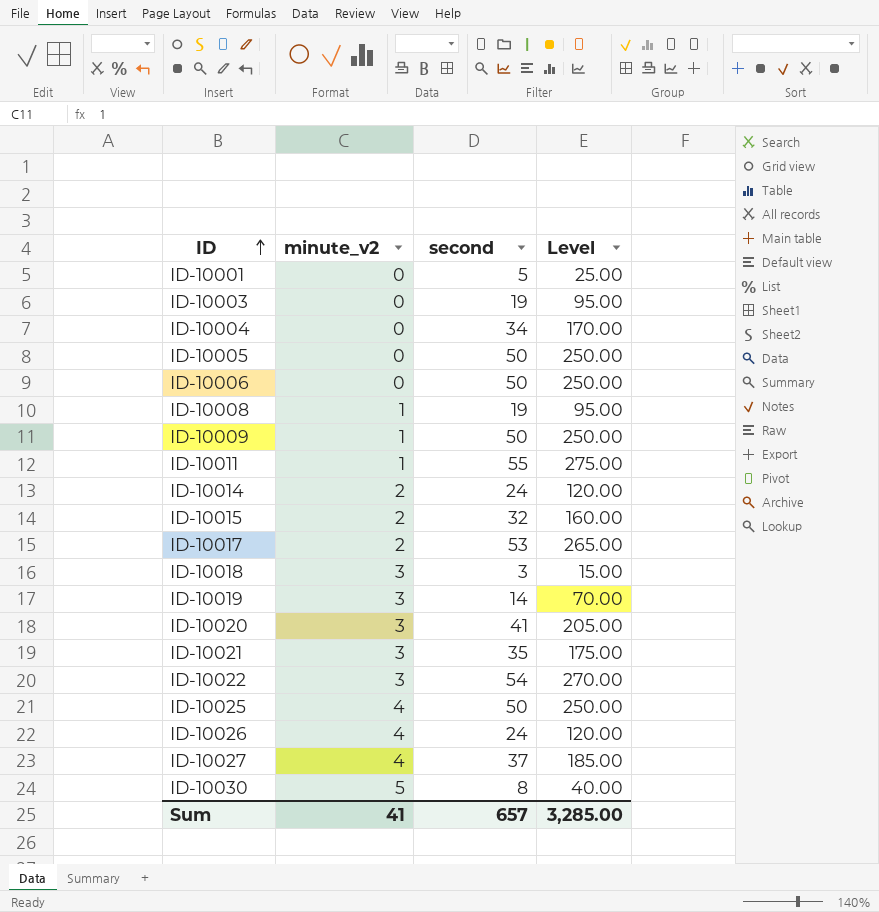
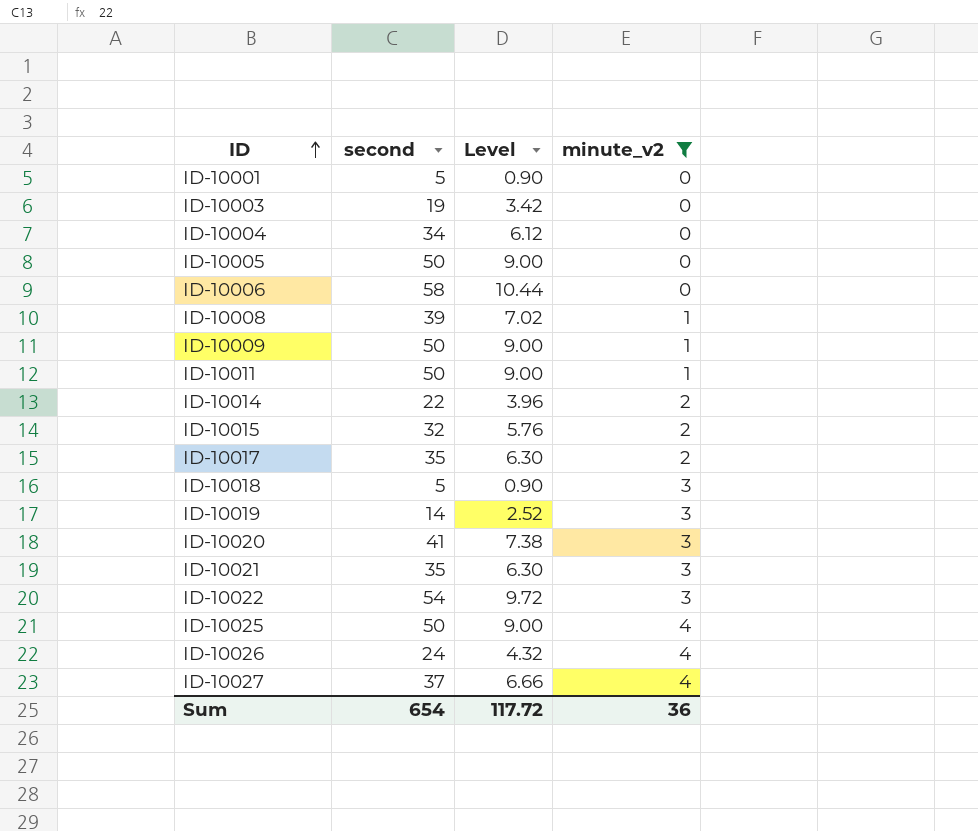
filter: none -> minute_v2 != 5
column Level | formula: [second] * 5 -> [second] * 0.18
column minute_v2 | position: 2 -> 4
ID-10006 | second: 50 -> 58
ID-10008 | second: 19 -> 39
ID-10011 | second: 55 -> 50
ID-10014 | second: 24 -> 22
ID-10017 | second: 53 -> 35
ID-10018 | second: 3 -> 5
Sum | second: 657 -> 654
Sum | Level: 3,285.00 -> 117.72
Sum | minute_v2: 41 -> 36

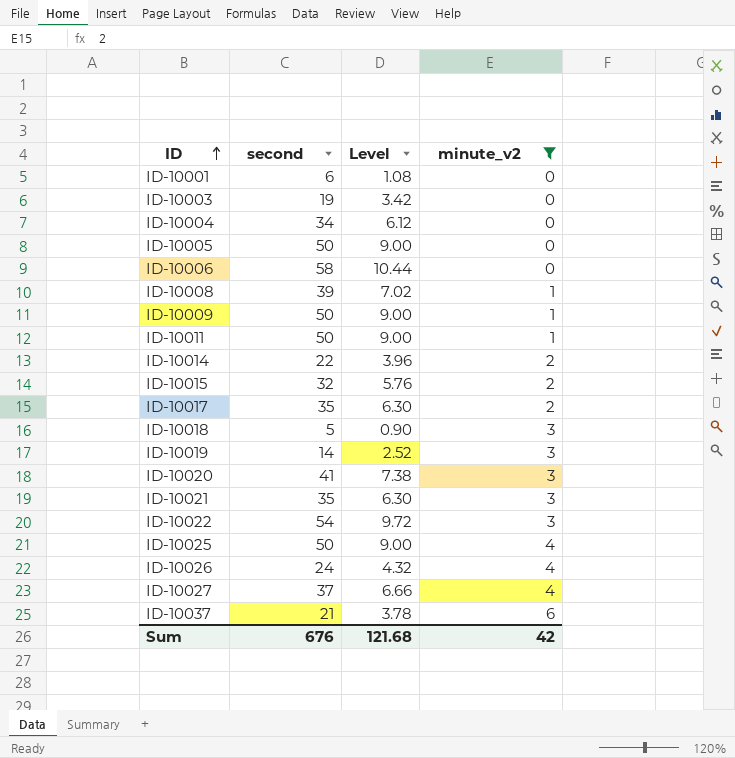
ID-10001 | second: 5 -> 6
ID-10001 | Level: 0.90 -> 1.08
row ID-10037: none -> 21 | 3.78 | 6
Sum | second: 654 -> 676
Sum | Level: 117.72 -> 121.68
Sum | minute_v2: 36 -> 42

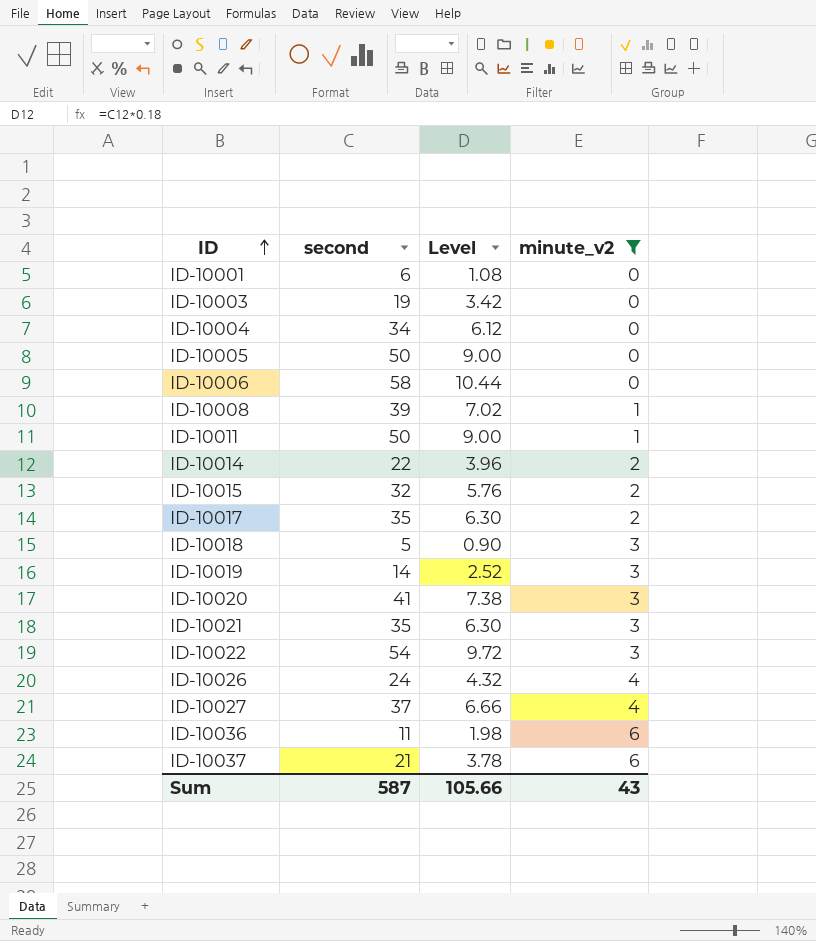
row ID-10009: 50 | 9.00 | 1 -> none
row ID-10025: 50 | 9.00 | 4 -> none
row ID-10036: none -> 11 | 1.98 | 6
Sum | second: 676 -> 587
Sum | Level: 121.68 -> 105.66
Sum | minute_v2: 42 -> 43

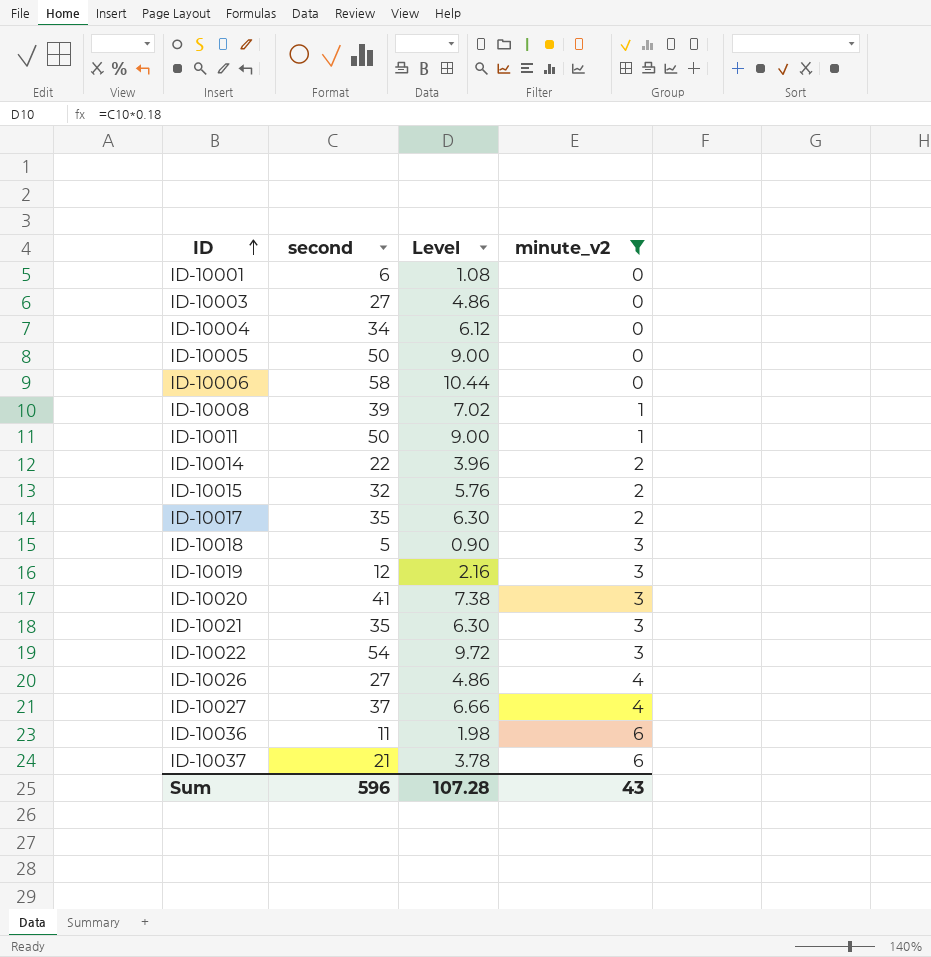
ID-10003 | second: 19 -> 27
ID-10003 | Level: 3.42 -> 4.86
ID-10019 | second: 14 -> 12
ID-10019 | Level: 2.52 -> 2.16
ID-10026 | second: 24 -> 27
ID-10026 | Level: 4.32 -> 4.86
Sum | second: 587 -> 596
Sum | Level: 105.66 -> 107.28

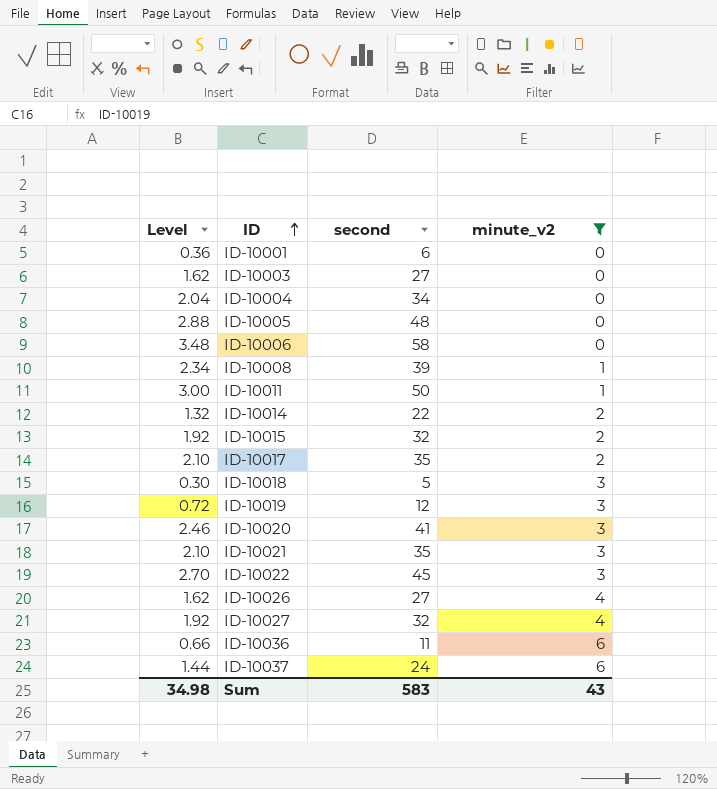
column Level | formula: [second] * 0.18 -> [second] * 0.06
column Level | position: 3 -> 1
ID-10005 | second: 50 -> 48
ID-10022 | second: 54 -> 45
ID-10027 | second: 37 -> 32
ID-10037 | second: 21 -> 24
Sum | Level: 107.28 -> 34.98
Sum | second: 596 -> 583

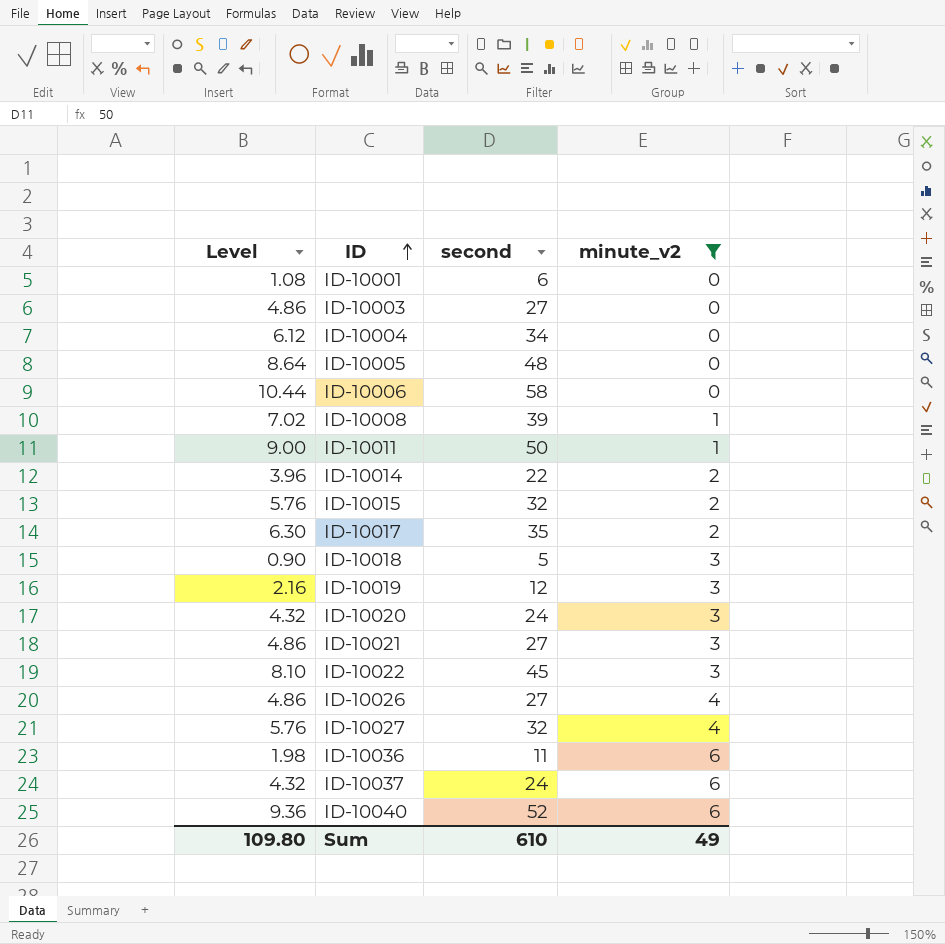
column Level | formula: [second] * 0.06 -> [second] * 0.18
ID-10020 | second: 41 -> 24
ID-10021 | second: 35 -> 27
row ID-10040: none -> 9.36 | 52 | 6
Sum | Level: 34.98 -> 109.80
Sum | second: 583 -> 610
Sum | minute_v2: 43 -> 49

